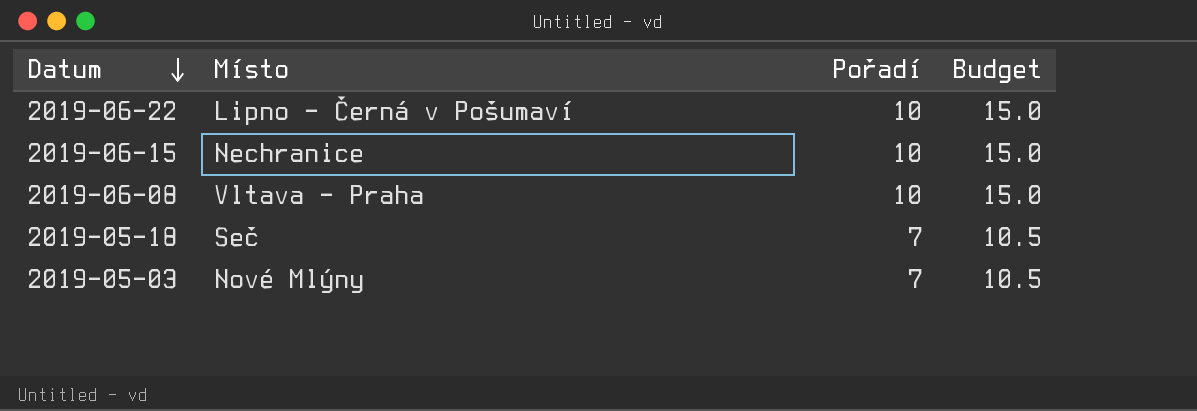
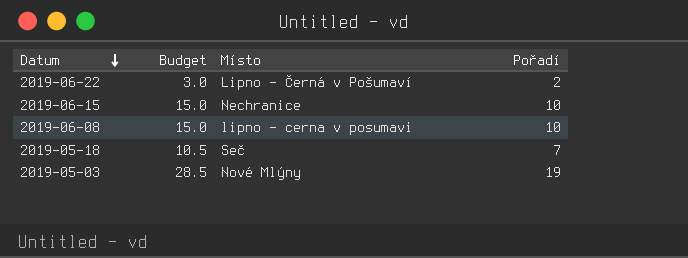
column Budget | position: 4 -> 2
2019-06-22 | Budget: 15.0 -> 3.0
2019-06-22 | Pořadí: 10 -> 2
2019-06-08 | Místo: Vltava - Praha -> lipno - cerna v posumavi
2019-05-03 | Budget: 10.5 -> 28.5
2019-05-03 | Pořadí: 7 -> 19

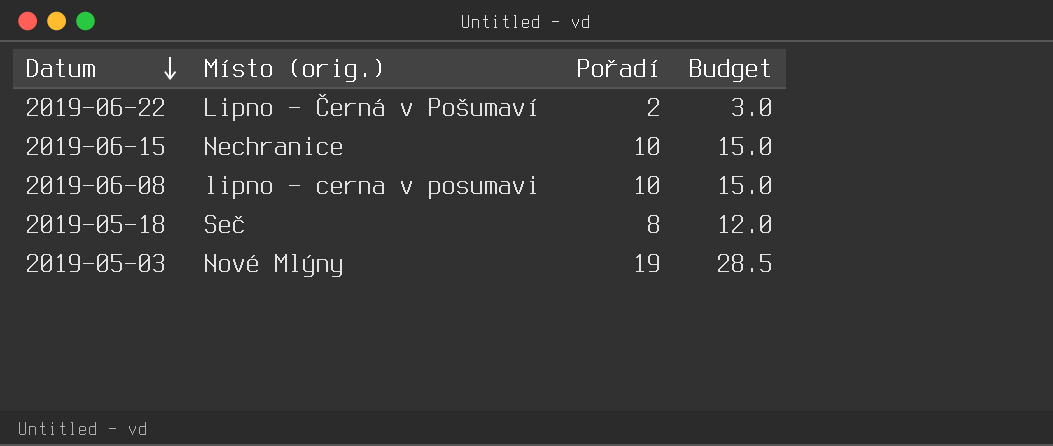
column name: Místo -> Místo (orig.)
column Budget | position: 2 -> 4
2019-05-18 | Pořadí: 7 -> 8
2019-05-18 | Budget: 10.5 -> 12.0

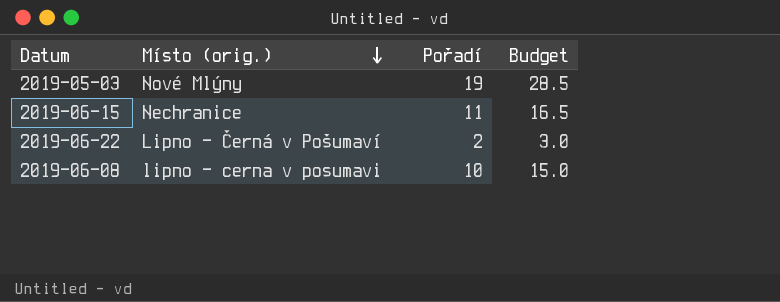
row order: Datum descending -> Místo (orig.) descending
row 2019-05-18: Seč | 8 | 12.0 -> none
2019-06-15 | Pořadí: 10 -> 11
2019-06-15 | Budget: 15.0 -> 16.5

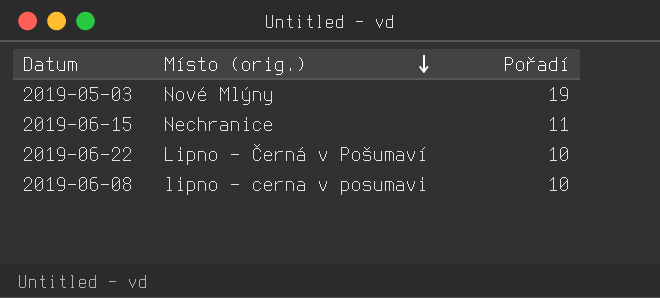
column Budget | formula: [Pořadí] * 1.5 -> none
2019-06-22 | Pořadí: 2 -> 10

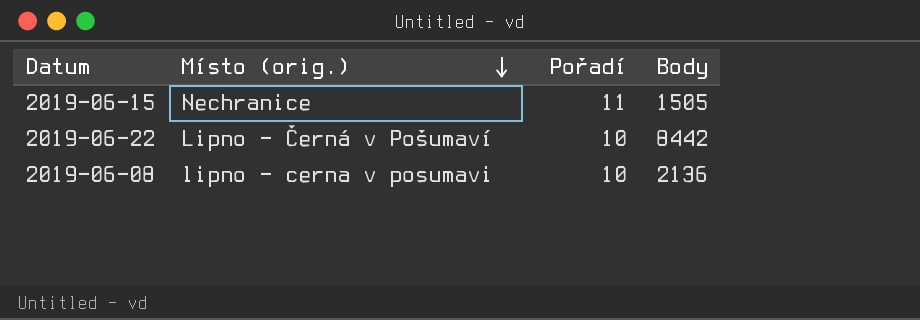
column Body | position: none -> 4
row 2019-05-03: Nové Mlýny | 19 -> none

